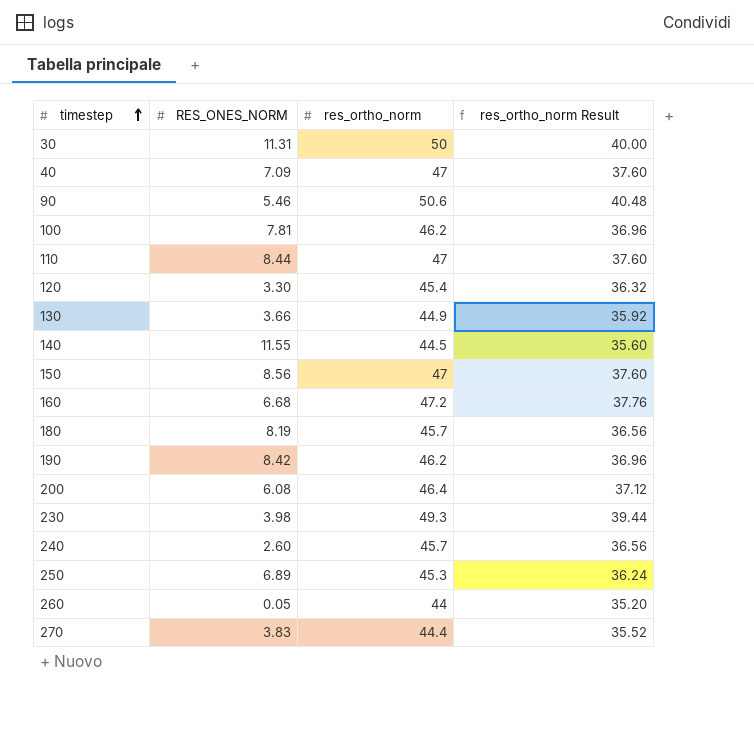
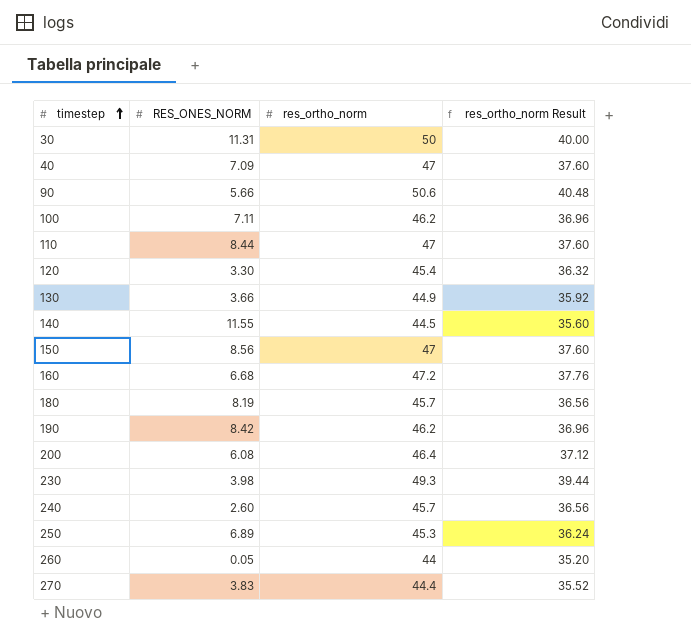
90 | RES_ONES_NORM: 5.46 -> 5.66
100 | RES_ONES_NORM: 7.81 -> 7.11

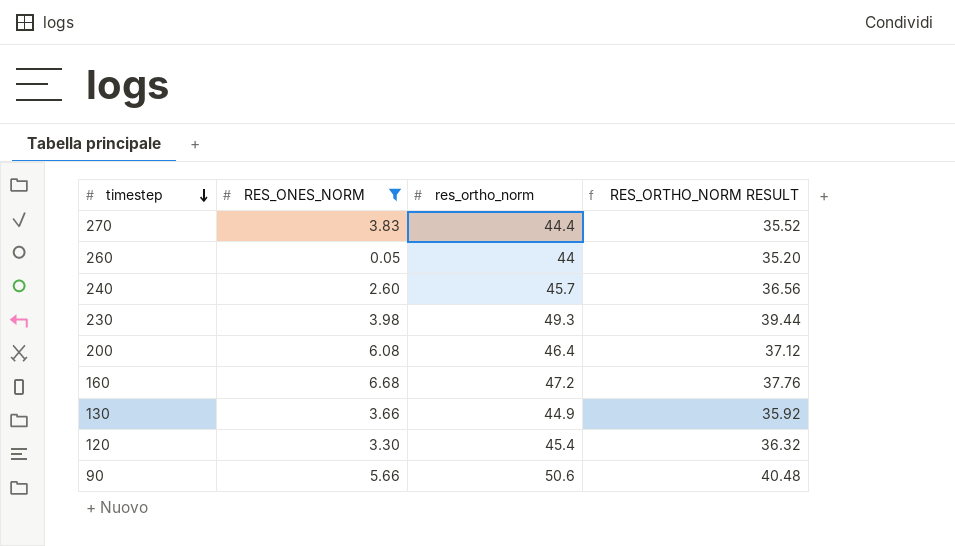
filter: none -> RES_ONES_NORM <= 6.68
row order: timestep ascending -> timestep descending
column name: res_ortho_norm Result -> RES_ORTHO_NORM RESULT

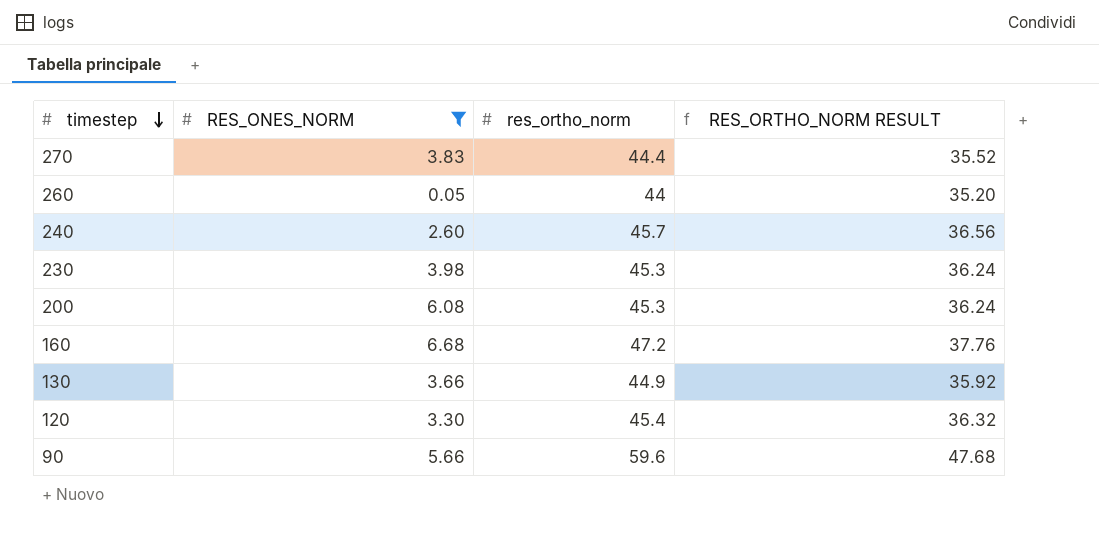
230 | res_ortho_norm: 49.3 -> 45.3
230 | RES_ORTHO_NORM RESULT: 39.44 -> 36.24
200 | res_ortho_norm: 46.4 -> 45.3
200 | RES_ORTHO_NORM RESULT: 37.12 -> 36.24
90 | res_ortho_norm: 50.6 -> 59.6
90 | RES_ORTHO_NORM RESULT: 40.48 -> 47.68

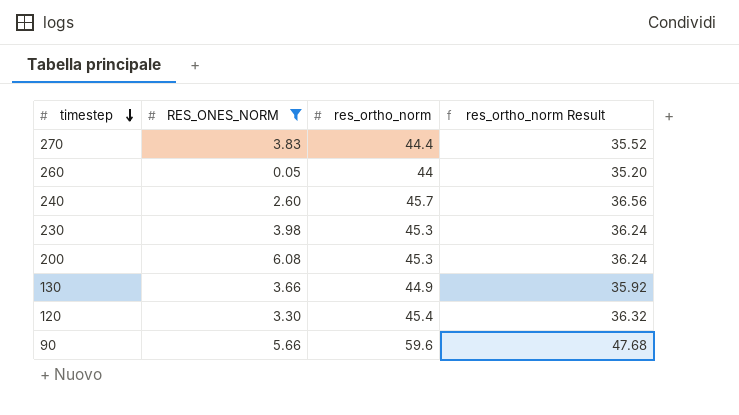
column name: RES_ORTHO_NORM RESULT -> res_ortho_norm Result
row 160: 6.68 | 47.2 | 37.76 -> none

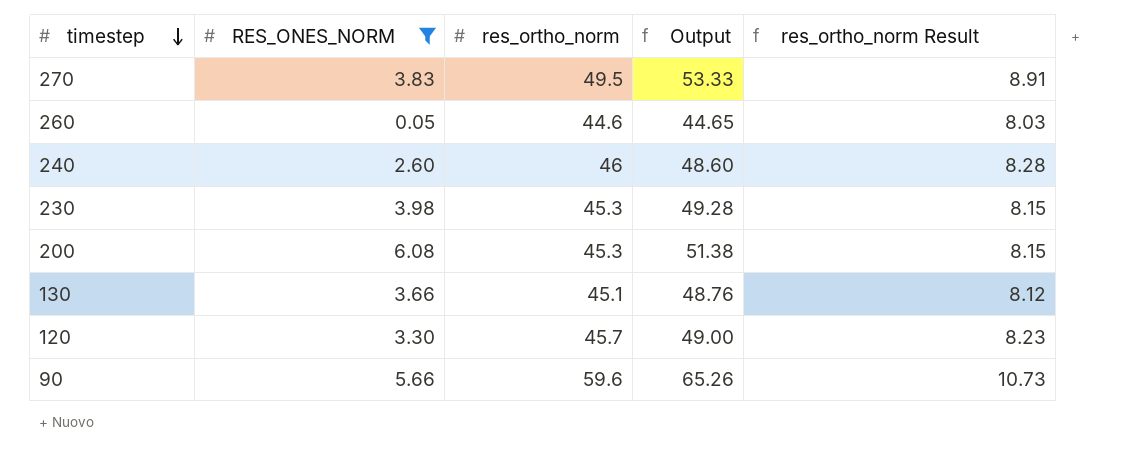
column Output | formula: none -> [RES_ONES_NORM] + [res_ortho_norm]
column res_ortho_norm Result | formula: [res_ortho_norm] * 0.8 -> [res_ortho_norm] * 0.18
270 | res_ortho_norm: 44.4 -> 49.5
260 | res_ortho_norm: 44 -> 44.6
240 | res_ortho_norm: 45.7 -> 46
130 | res_ortho_norm: 44.9 -> 45.1
120 | res_ortho_norm: 45.4 -> 45.7

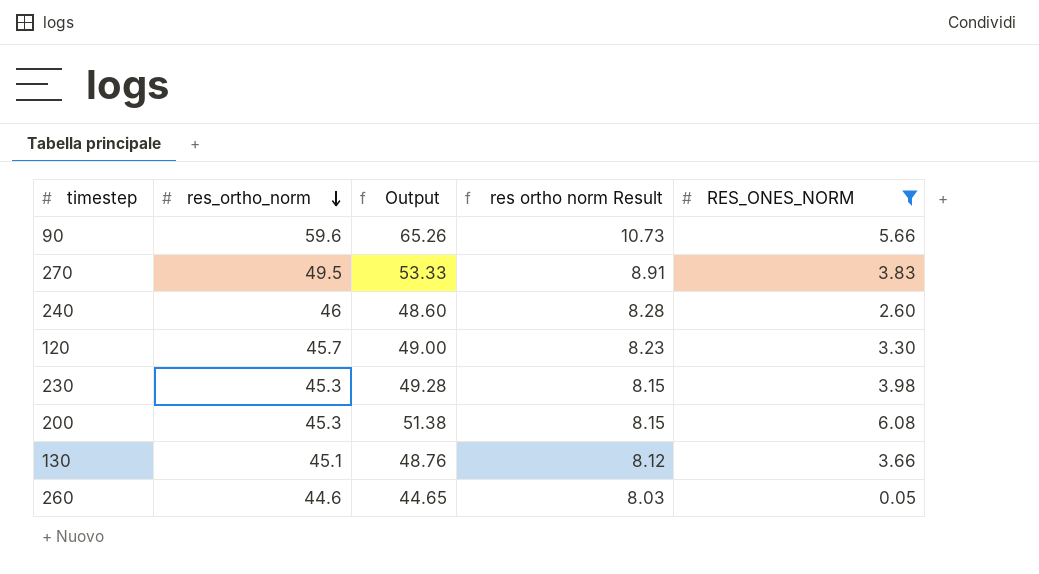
row order: timestep descending -> res_ortho_norm descending
column name: res_ortho_norm Result -> res ortho norm Result
column RES_ONES_NORM | position: 2 -> 5

